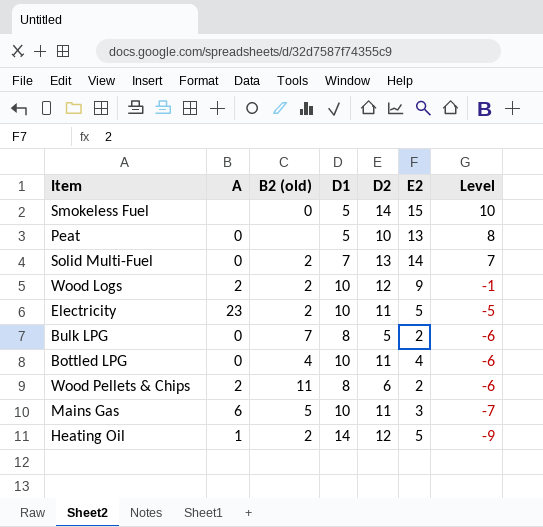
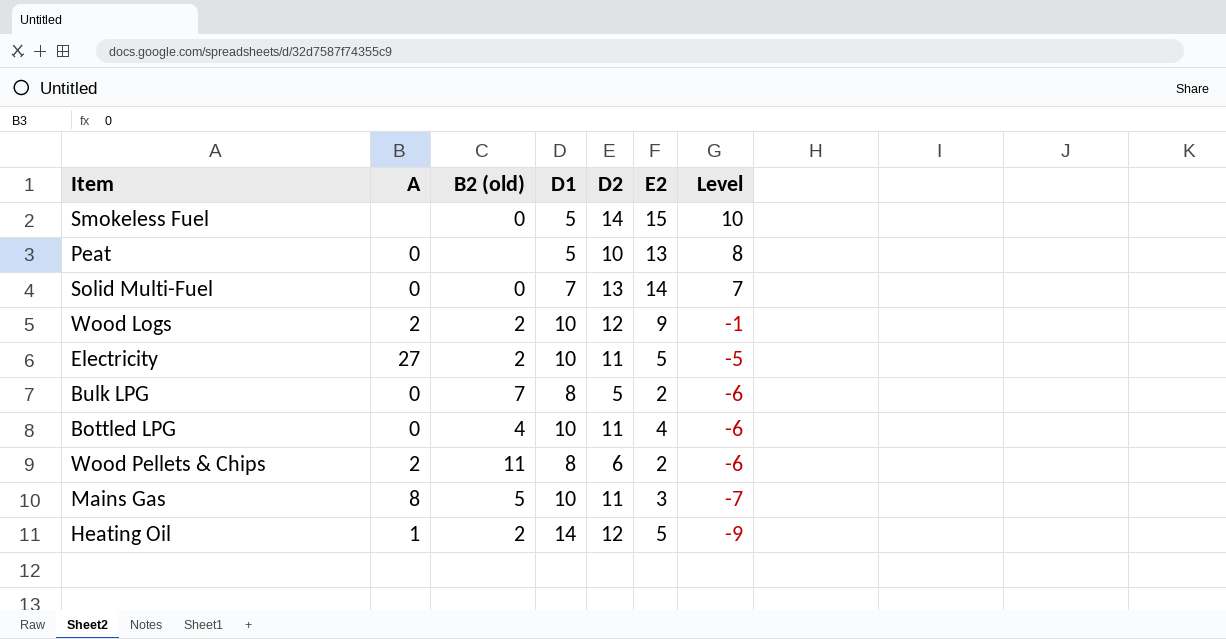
Solid Multi-Fuel | B2 (old): 2 -> 0
Electricity | A: 23 -> 27
Mains Gas | A: 6 -> 8

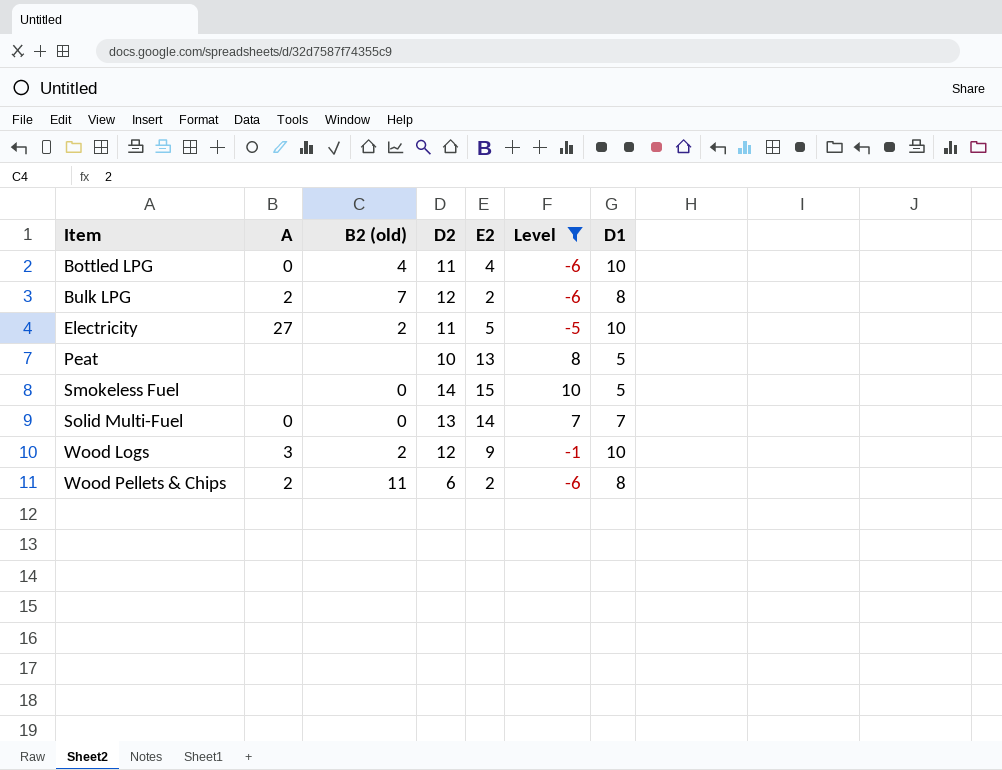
filter: none -> Level >= -6
row order: Level descending -> Item ascending
column D1 | position: 4 -> 7
Bulk LPG | A: 0 -> 2
Bulk LPG | D2: 5 -> 12
Peat | A: 0 -> none
Wood Logs | A: 2 -> 3

